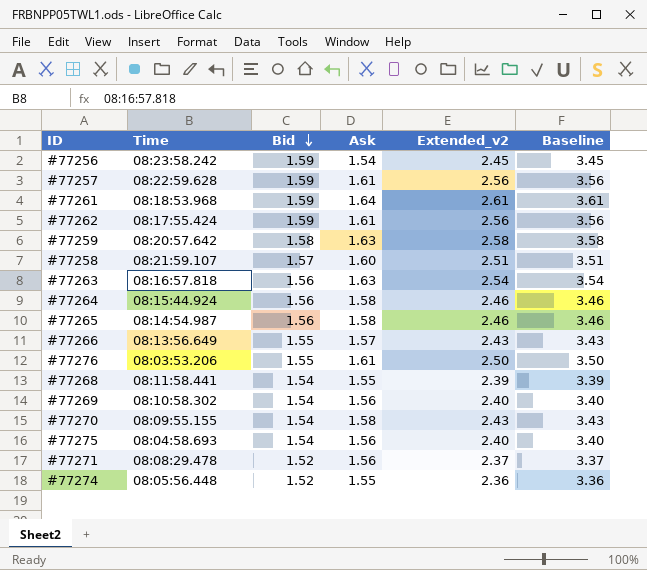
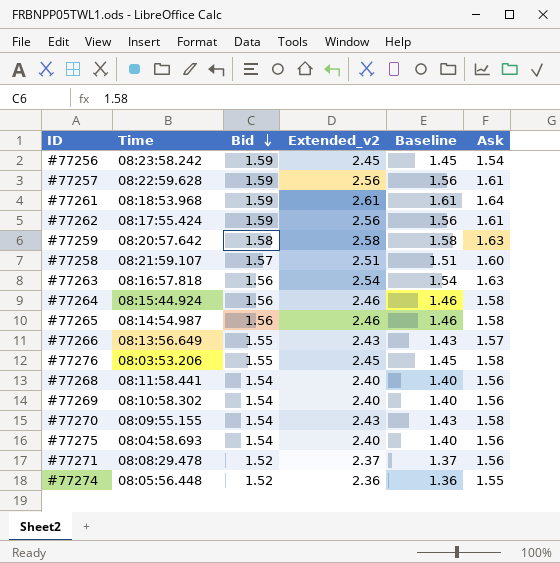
column Baseline | formula: [Extended_v2] + 1 -> [Extended_v2] - 1
column Ask | position: 4 -> 6
#77276 | Extended_v2: 2.50 -> 2.45
#77276 | Ask: 1.61 -> 1.58
#77268 | Extended_v2: 2.39 -> 2.40
#77268 | Ask: 1.55 -> 1.56

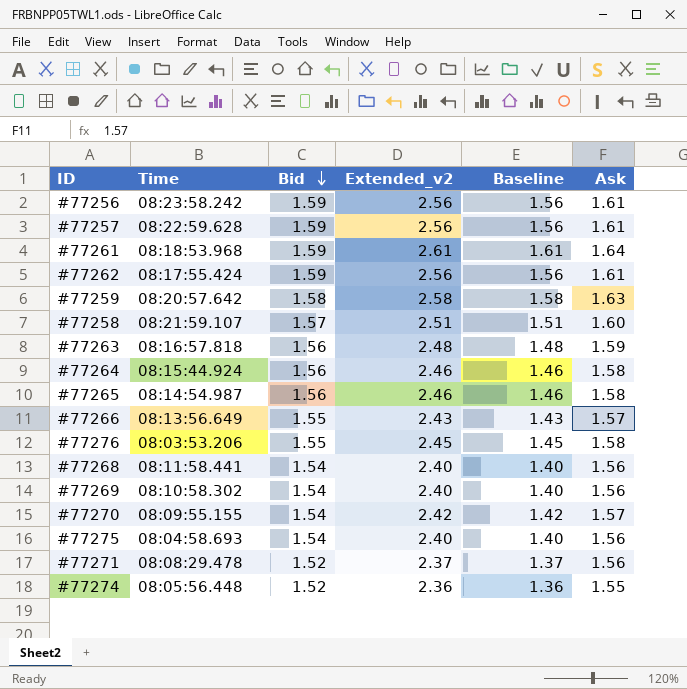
#77256 | Extended_v2: 2.45 -> 2.56
#77256 | Baseline: 1.45 -> 1.56
#77256 | Ask: 1.54 -> 1.61
#77263 | Extended_v2: 2.54 -> 2.48
#77263 | Baseline: 1.54 -> 1.48
#77263 | Ask: 1.63 -> 1.59
#77270 | Extended_v2: 2.43 -> 2.42
#77270 | Baseline: 1.43 -> 1.42
#77270 | Ask: 1.58 -> 1.57

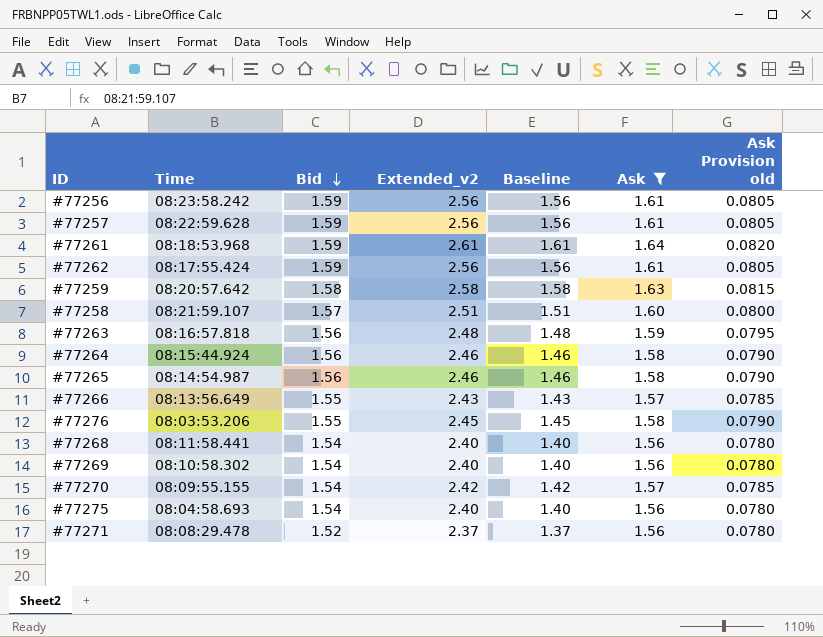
filter: none -> Ask != 1.55
column Ask Provision old | formula: none -> [Ask] * 0.05

